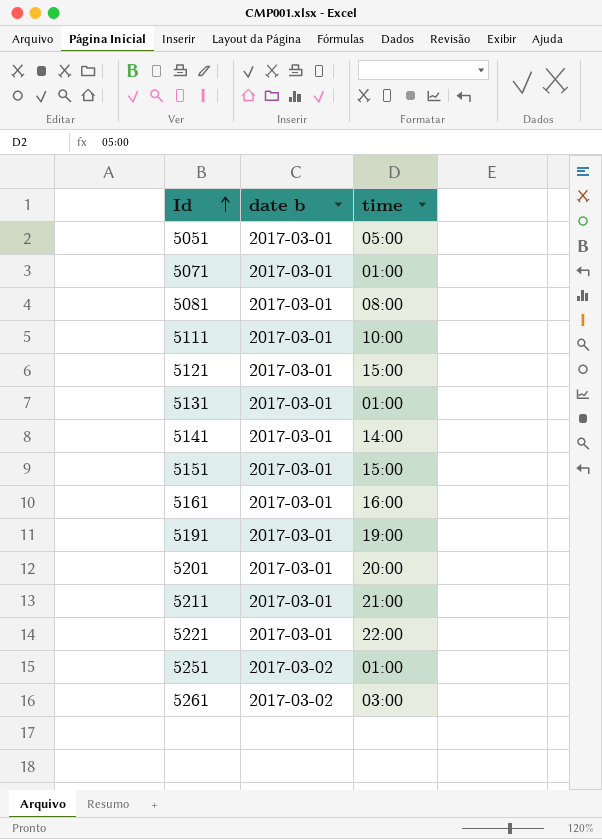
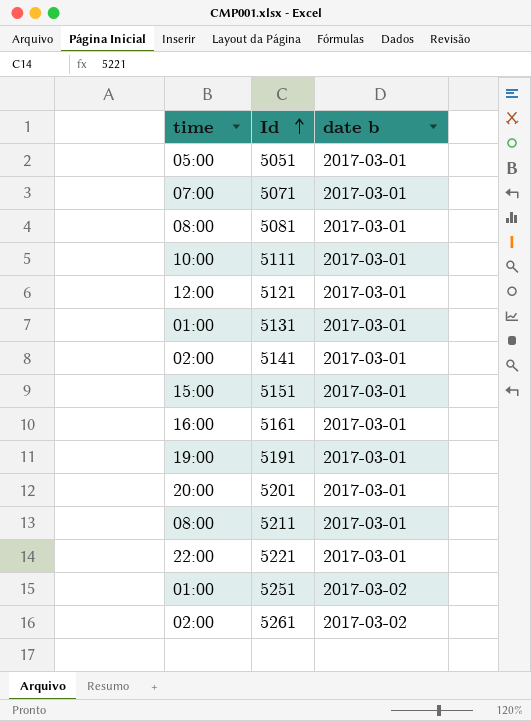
column time | position: 3 -> 1
5071 | time: 01:00 -> 07:00
5121 | time: 15:00 -> 12:00
5141 | time: 14:00 -> 02:00
5211 | time: 21:00 -> 08:00
5261 | time: 03:00 -> 02:00

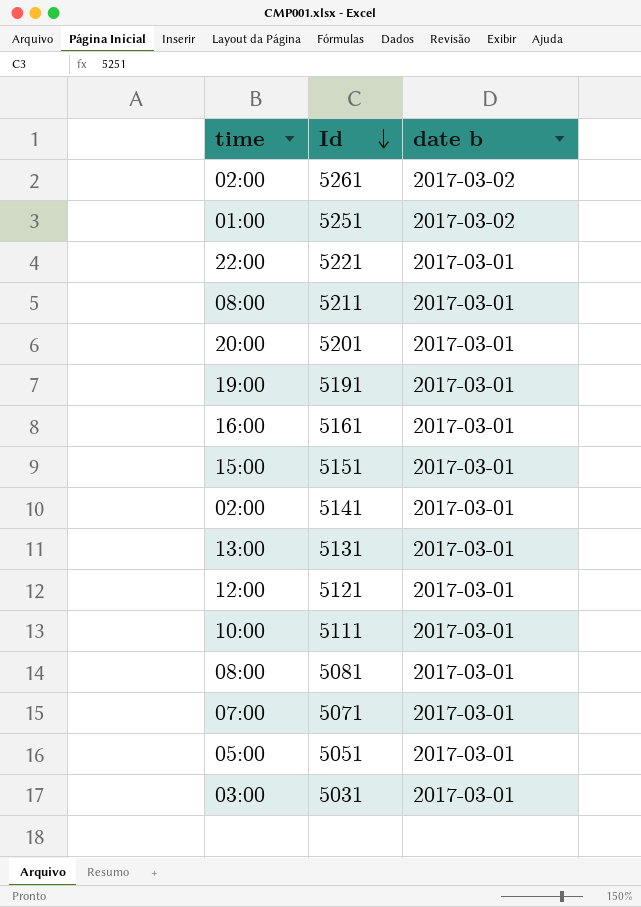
row order: Id ascending -> Id descending
5131 | time: 01:00 -> 13:00
row 5031: none -> 03:00 | 2017-03-01

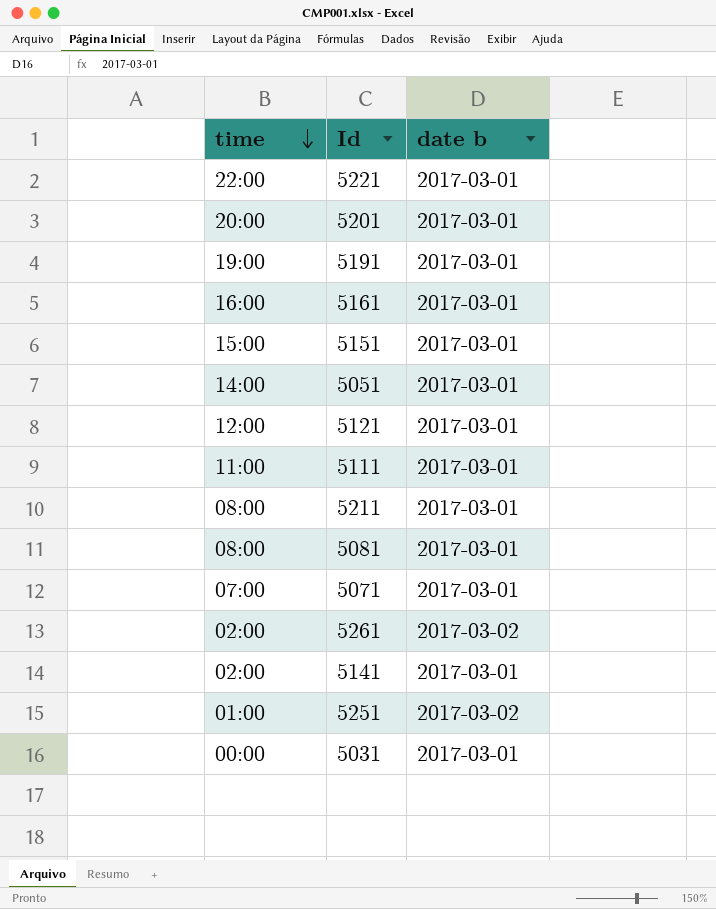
row order: Id descending -> time descending
row 5131: 13:00 | 2017-03-01 -> none
5051 | time: 05:00 -> 14:00
5111 | time: 10:00 -> 11:00
5031 | time: 03:00 -> 00:00

